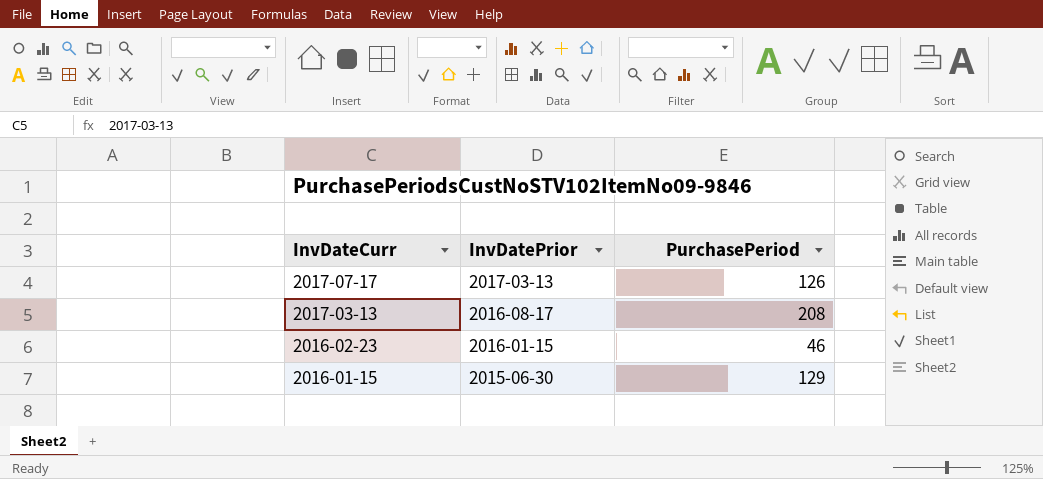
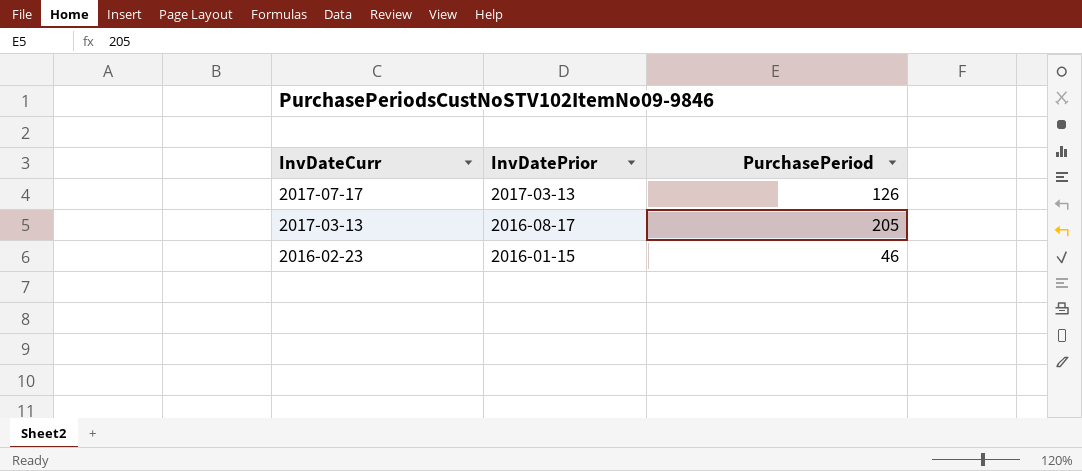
row 2016-01-15: 2015-06-30 | 129 -> none
2017-03-13 | PurchasePeriod: 208 -> 205

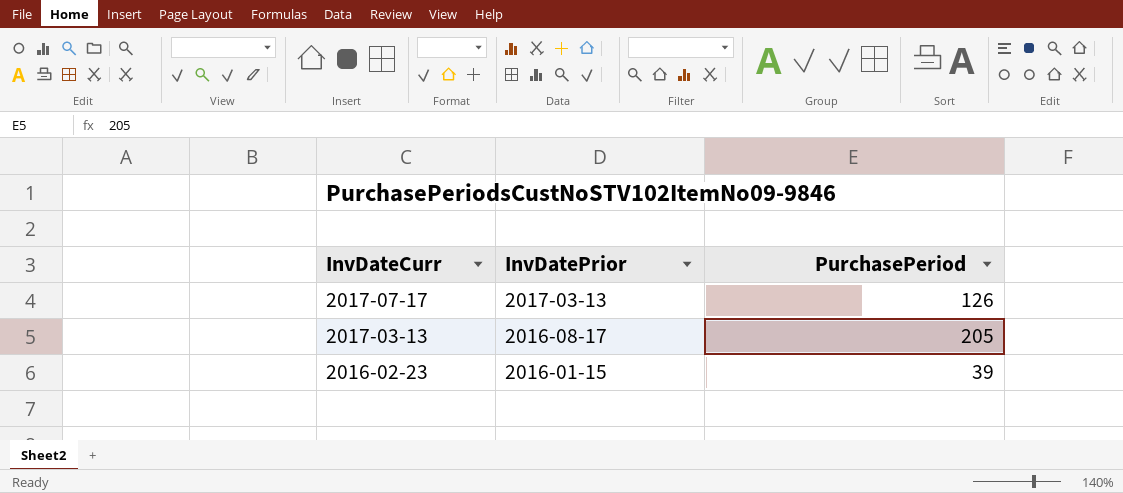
2016-02-23 | PurchasePeriod: 46 -> 39

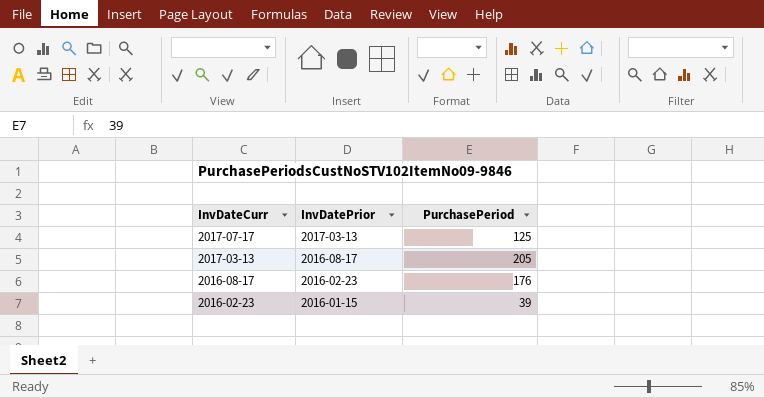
2017-07-17 | PurchasePeriod: 126 -> 125
row 2016-08-17: none -> 2016-02-23 | 176

